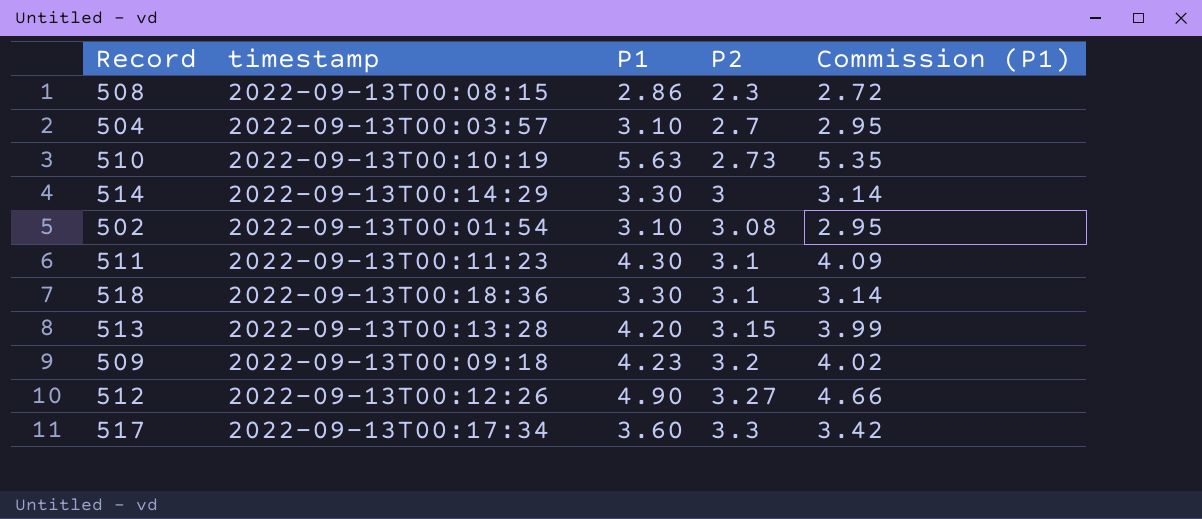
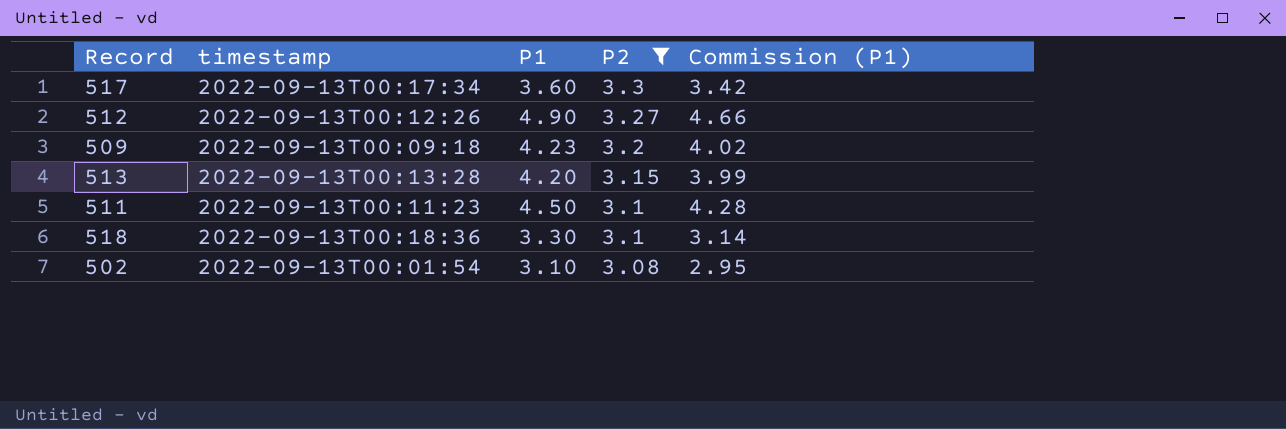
filter: none -> P2 >= 3.08
row order: P2 ascending -> P2 descending
511 | P1: 4.30 -> 4.50
511 | Commission (P1): 4.09 -> 4.28

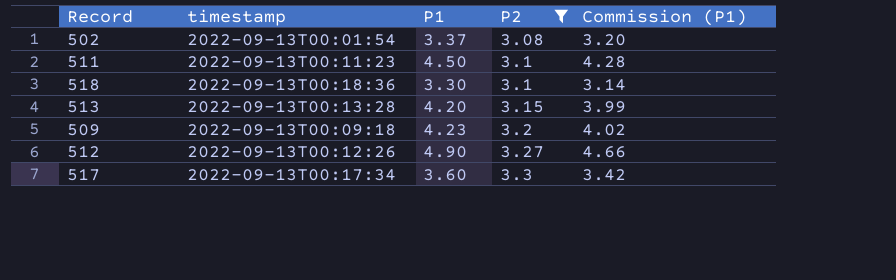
row order: P2 descending -> P2 ascending
502 | P1: 3.10 -> 3.37
502 | Commission (P1): 2.95 -> 3.20

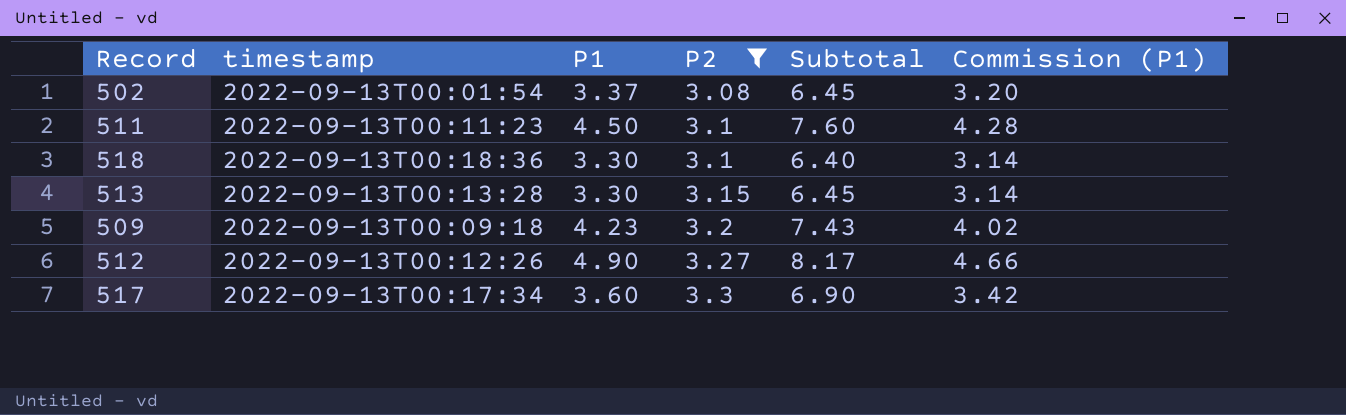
column Subtotal | formula: none -> [P1] + [P2]
513 | P1: 4.20 -> 3.30
513 | Commission (P1): 3.99 -> 3.14

